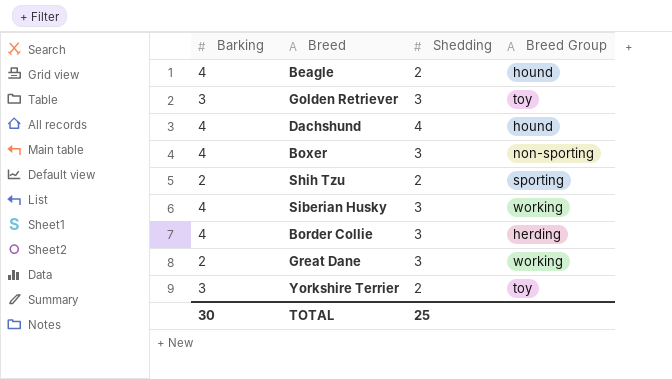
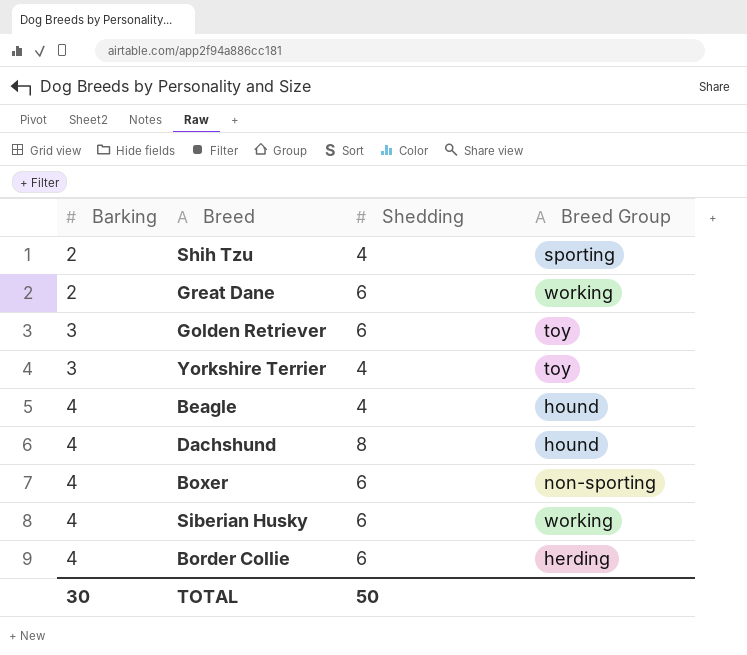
row order: none -> Barking ascending
Shih Tzu | Shedding: 2 -> 4
Great Dane | Shedding: 3 -> 6
Golden Retriever | Shedding: 3 -> 6
Yorkshire Terrier | Shedding: 2 -> 4
Beagle | Shedding: 2 -> 4
Dachshund | Shedding: 4 -> 8
Boxer | Shedding: 3 -> 6
Siberian Husky | Shedding: 3 -> 6
Border Collie | Shedding: 3 -> 6
TOTAL | Shedding: 25 -> 50

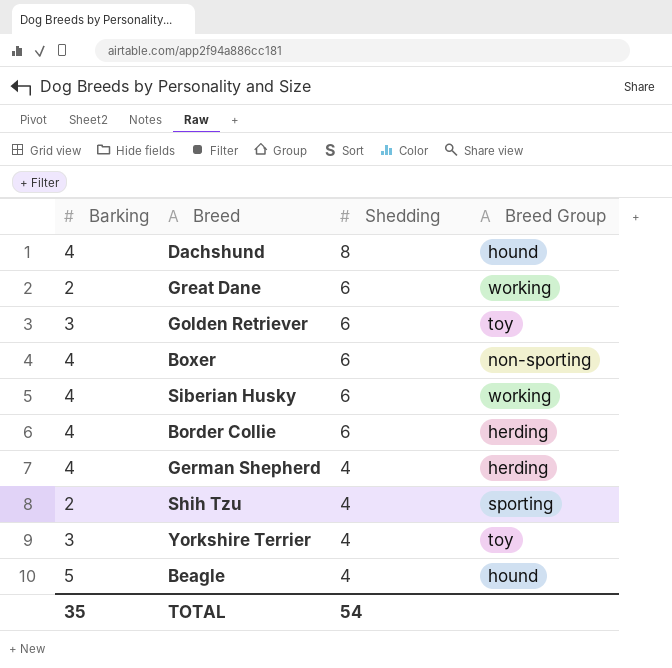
row order: Barking ascending -> Shedding descending
row German Shepherd: none -> 4 | 4 | herding
Beagle | Barking: 4 -> 5
TOTAL | Barking: 30 -> 35
TOTAL | Shedding: 50 -> 54

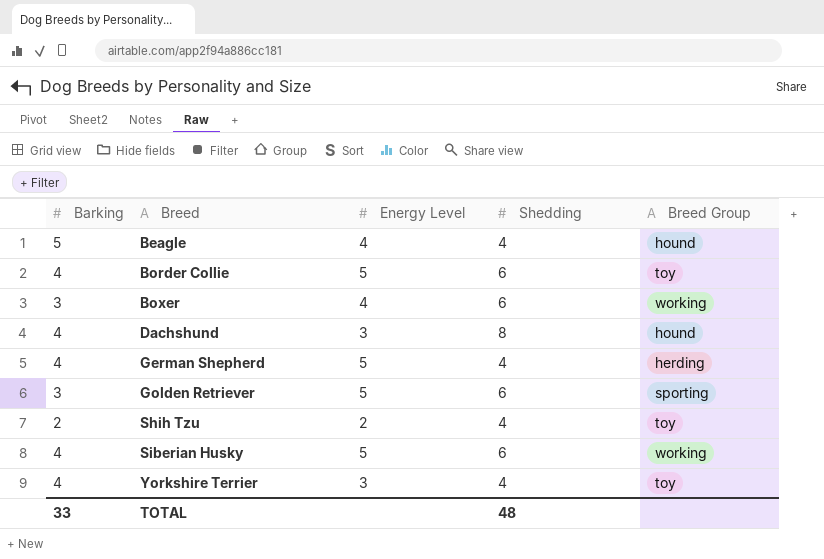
row order: Shedding descending -> Breed ascending
column Energy Level | position: none -> 3
row Great Dane: 2 | 6 | working -> none
Border Collie | Breed Group: herding -> toy
Boxer | Barking: 4 -> 3
Boxer | Breed Group: non-sporting -> working
Golden Retriever | Breed Group: toy -> sporting
Shih Tzu | Breed Group: sporting -> toy
Yorkshire Terrier | Barking: 3 -> 4
TOTAL | Barking: 35 -> 33
TOTAL | Shedding: 54 -> 48

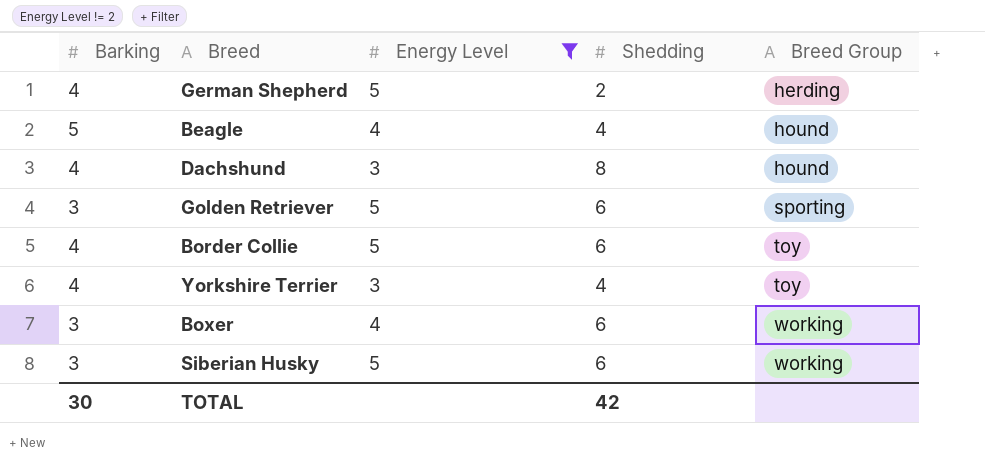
filter: none -> Energy Level != 2
row order: Breed ascending -> Breed Group ascending
German Shepherd | Shedding: 4 -> 2
Siberian Husky | Barking: 4 -> 3
TOTAL | Barking: 33 -> 30
TOTAL | Shedding: 48 -> 42

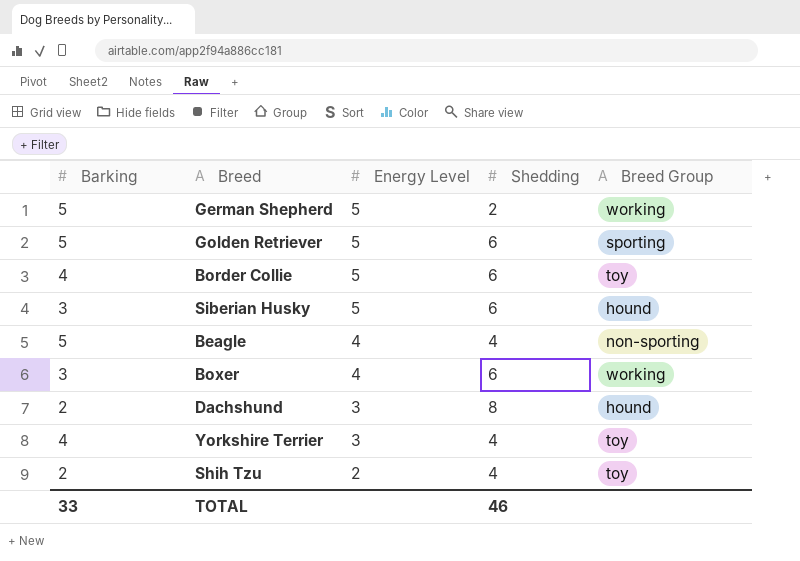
filter: Energy Level != 2 -> none
row order: Breed Group ascending -> Energy Level descending
German Shepherd | Barking: 4 -> 5
German Shepherd | Breed Group: herding -> working
Golden Retriever | Barking: 3 -> 5
Siberian Husky | Breed Group: working -> hound
Beagle | Breed Group: hound -> non-sporting
Dachshund | Barking: 4 -> 2
TOTAL | Barking: 30 -> 33
TOTAL | Shedding: 42 -> 46

